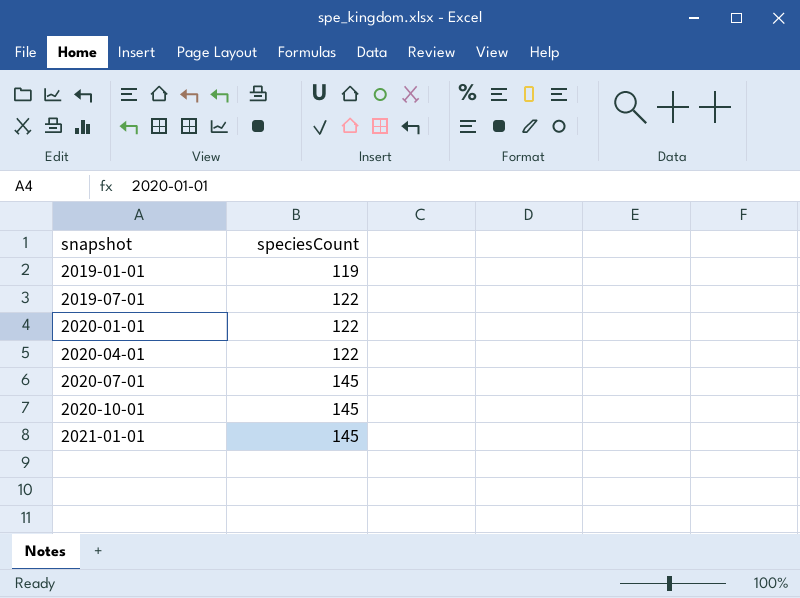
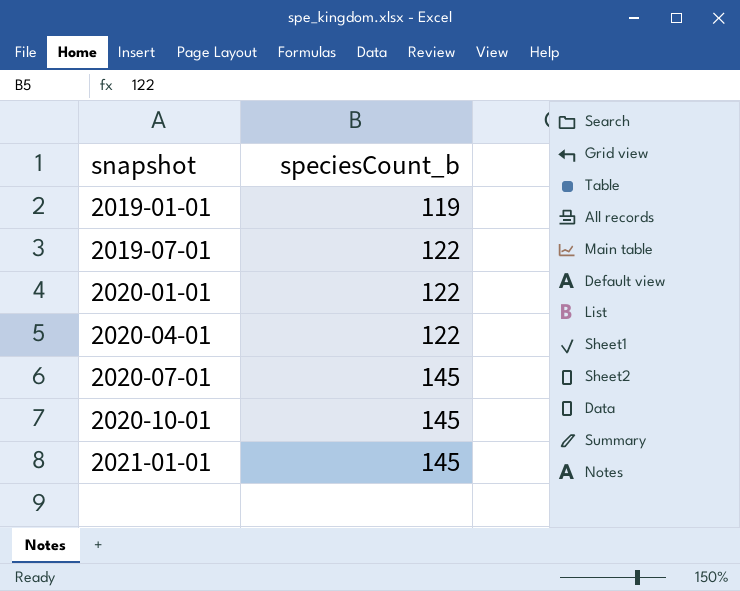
column name: speciesCount -> speciesCount_b

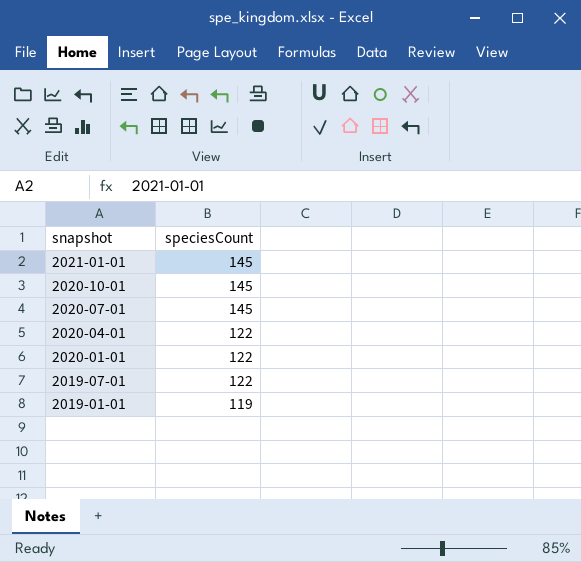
row order: snapshot ascending -> snapshot descending
column name: speciesCount_b -> speciesCount

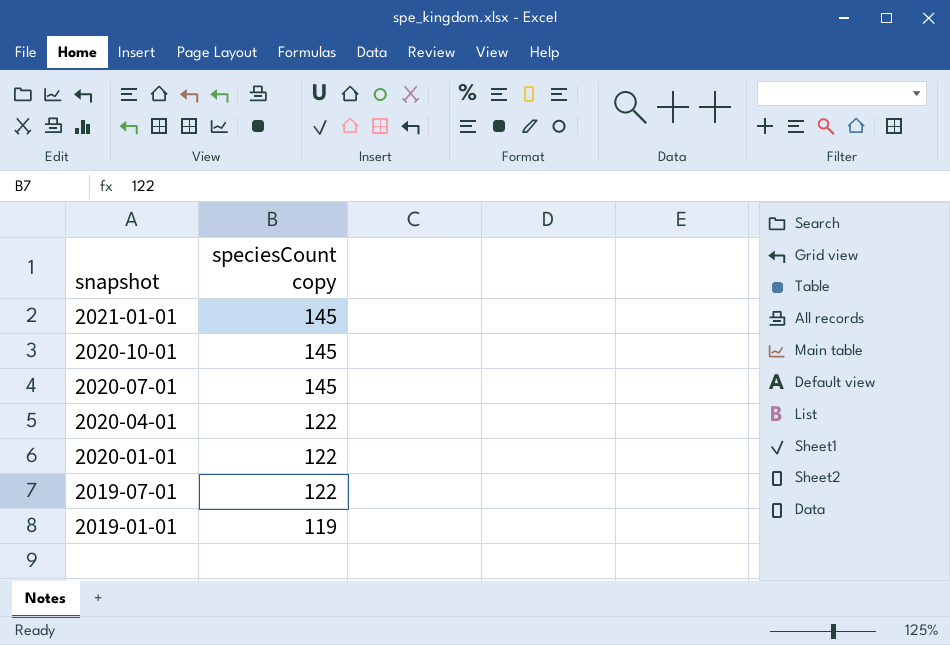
column name: speciesCount -> speciesCount copy

